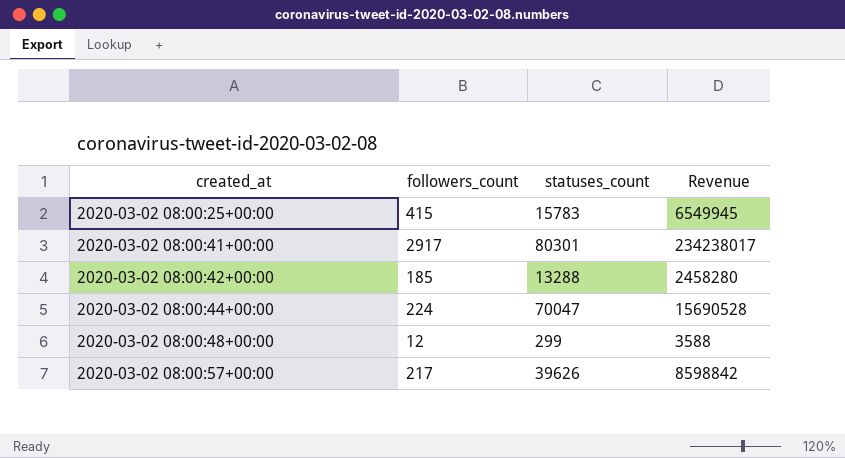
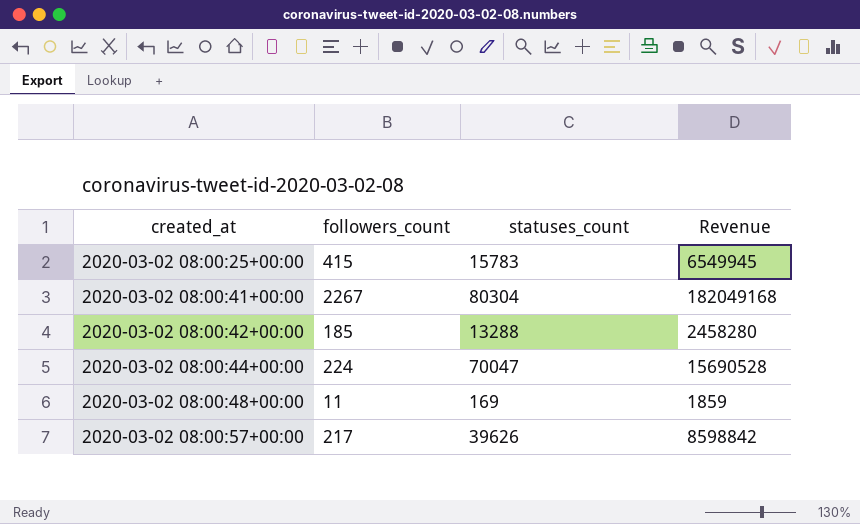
2020-03-02 08:00:41+00:00 | followers_count: 2917 -> 2267
2020-03-02 08:00:41+00:00 | statuses_count: 80301 -> 80304
2020-03-02 08:00:41+00:00 | Revenue: 234238017 -> 182049168
2020-03-02 08:00:48+00:00 | followers_count: 12 -> 11
2020-03-02 08:00:48+00:00 | statuses_count: 299 -> 169
2020-03-02 08:00:48+00:00 | Revenue: 3588 -> 1859

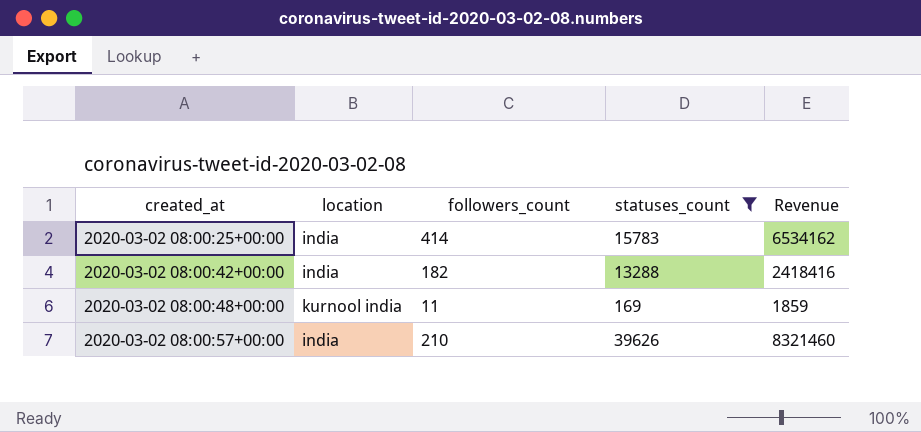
filter: none -> statuses_count <= 39626
column location | position: none -> 2
2020-03-02 08:00:25+00:00 | followers_count: 415 -> 414
2020-03-02 08:00:25+00:00 | Revenue: 6549945 -> 6534162
2020-03-02 08:00:42+00:00 | followers_count: 185 -> 182
2020-03-02 08:00:42+00:00 | Revenue: 2458280 -> 2418416
2020-03-02 08:00:57+00:00 | followers_count: 217 -> 210
2020-03-02 08:00:57+00:00 | Revenue: 8598842 -> 8321460

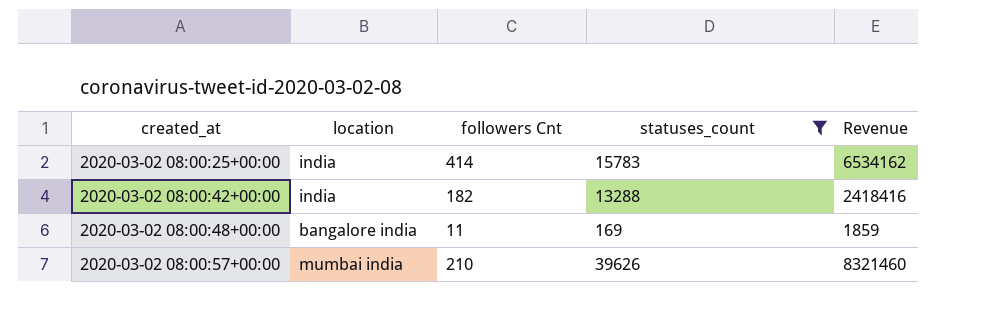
column name: followers_count -> followers Cnt
2020-03-02 08:00:48+00:00 | location: kurnool india -> bangalore india
2020-03-02 08:00:57+00:00 | location: india -> mumbai india

